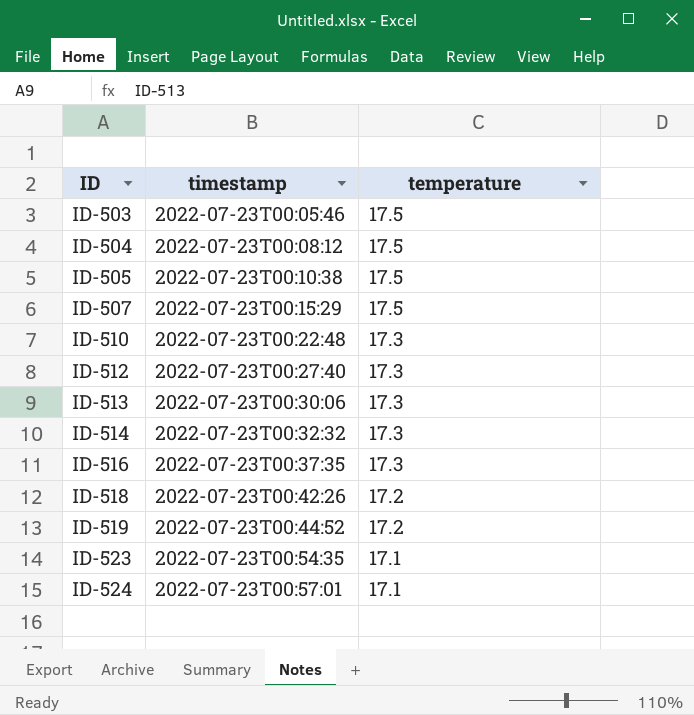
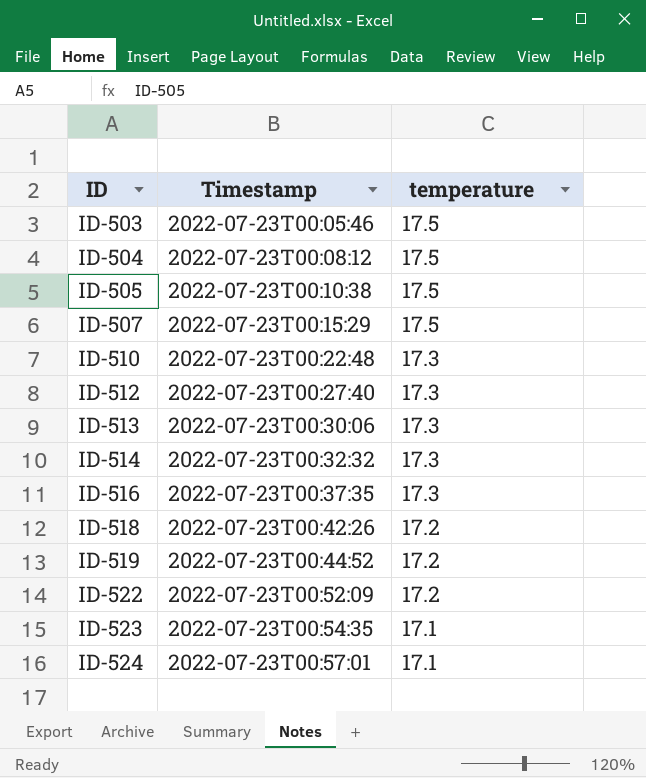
column name: timestamp -> Timestamp
row ID-522: none -> 2022-07-23T00:52:09 | 17.2

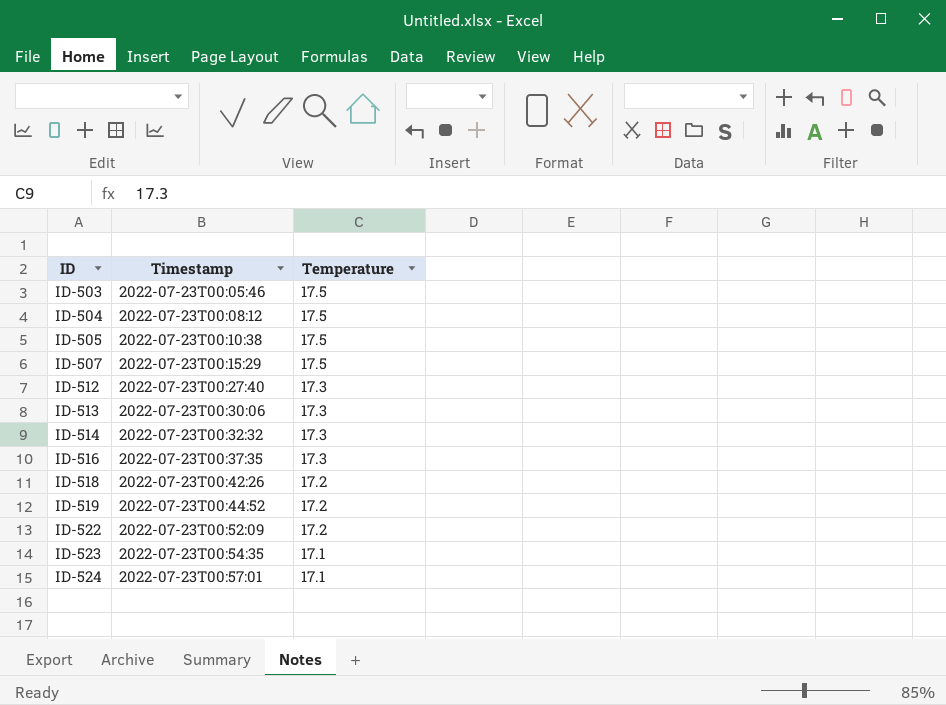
column name: temperature -> Temperature
row ID-510: 2022-07-23T00:22:48 | 17.3 -> none

